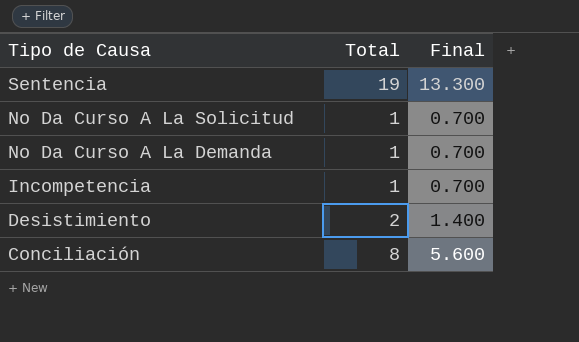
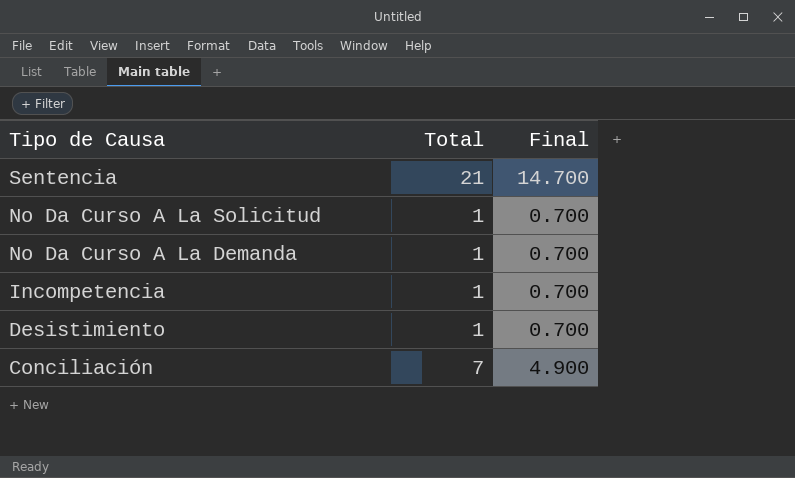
Sentencia | Total: 19 -> 21
Sentencia | Final: 13.300 -> 14.700
Desistimiento | Total: 2 -> 1
Desistimiento | Final: 1.400 -> 0.700
Conciliación | Total: 8 -> 7
Conciliación | Final: 5.600 -> 4.900

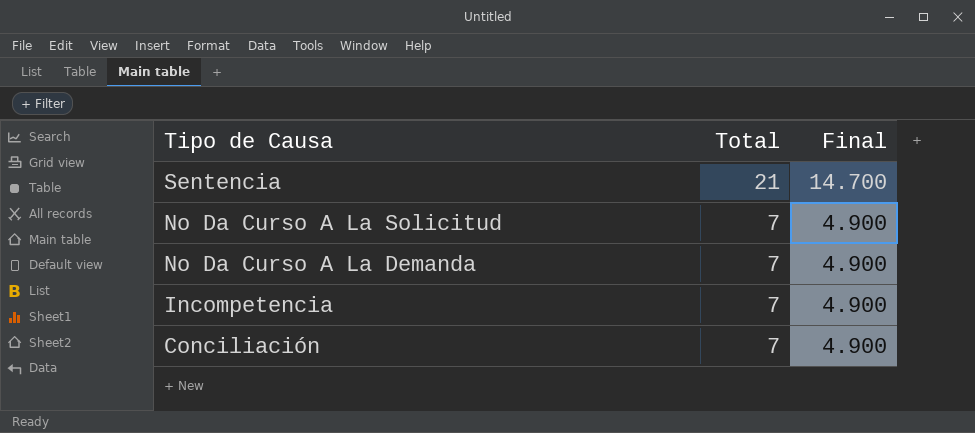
row Desistimiento: 1 | 0.700 -> none
No Da Curso A La Solicitud | Total: 1 -> 7
No Da Curso A La Solicitud | Final: 0.700 -> 4.900
No Da Curso A La Demanda | Total: 1 -> 7
No Da Curso A La Demanda | Final: 0.700 -> 4.900
Incompetencia | Total: 1 -> 7
Incompetencia | Final: 0.700 -> 4.900

